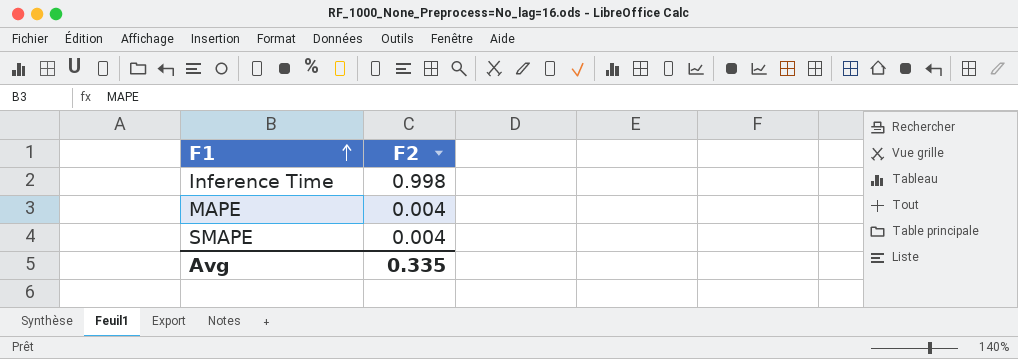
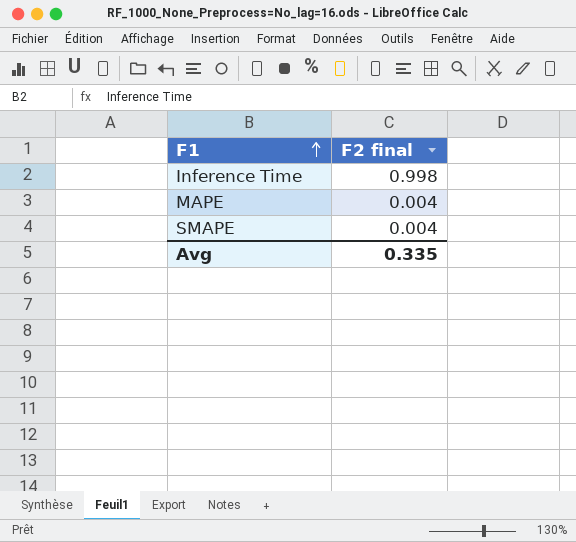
column name: F2 -> F2 final

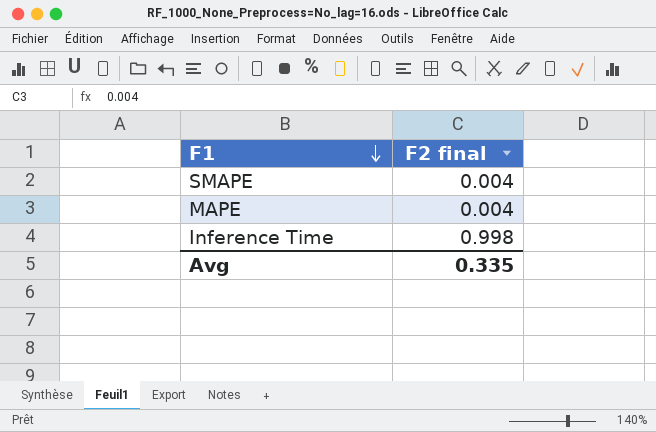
row order: F1 ascending -> F1 descending

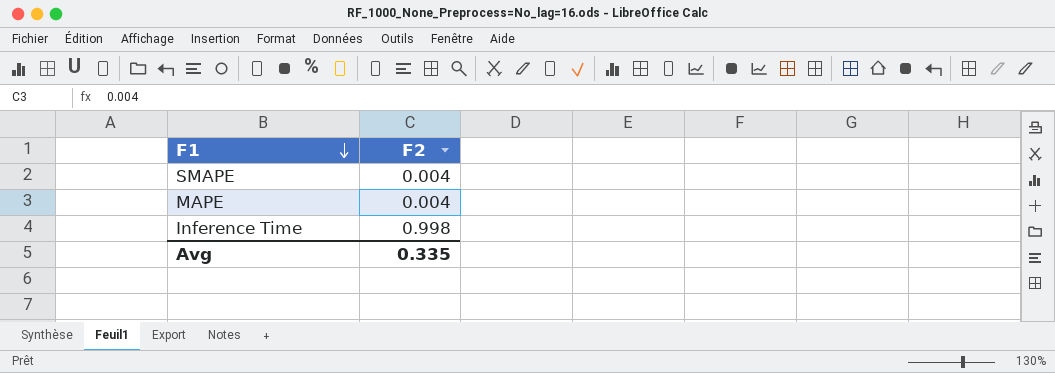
column name: F2 final -> F2

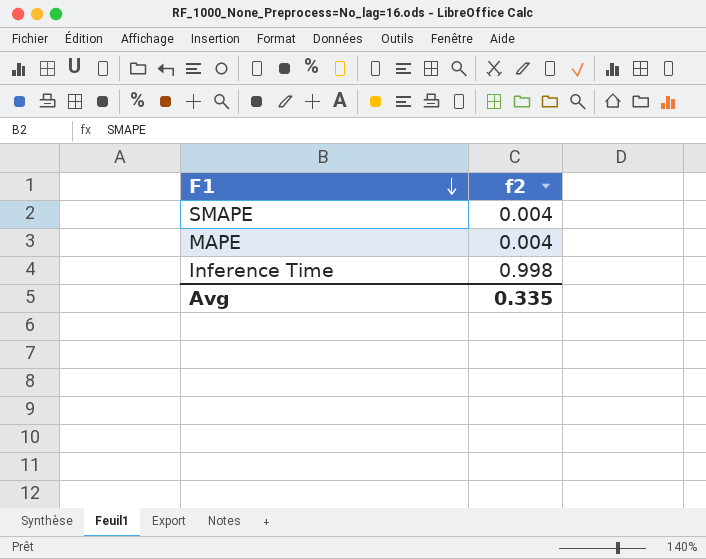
column name: F2 -> f2

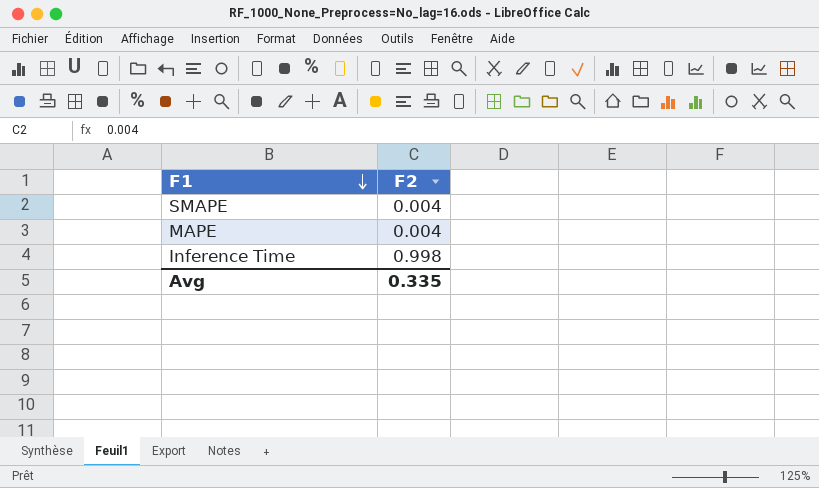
column name: f2 -> F2

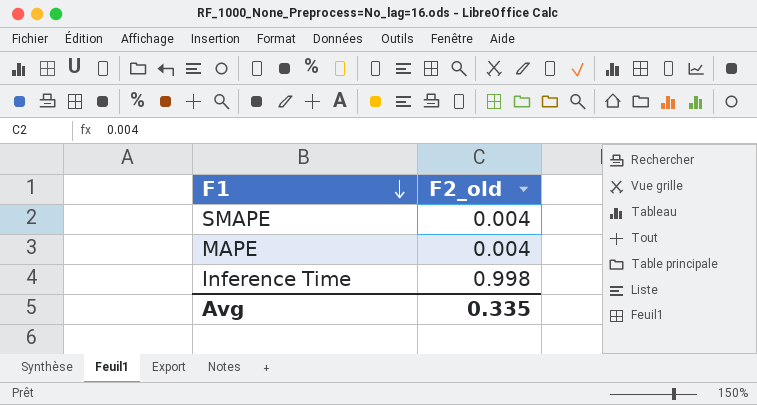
column name: F2 -> F2_old

